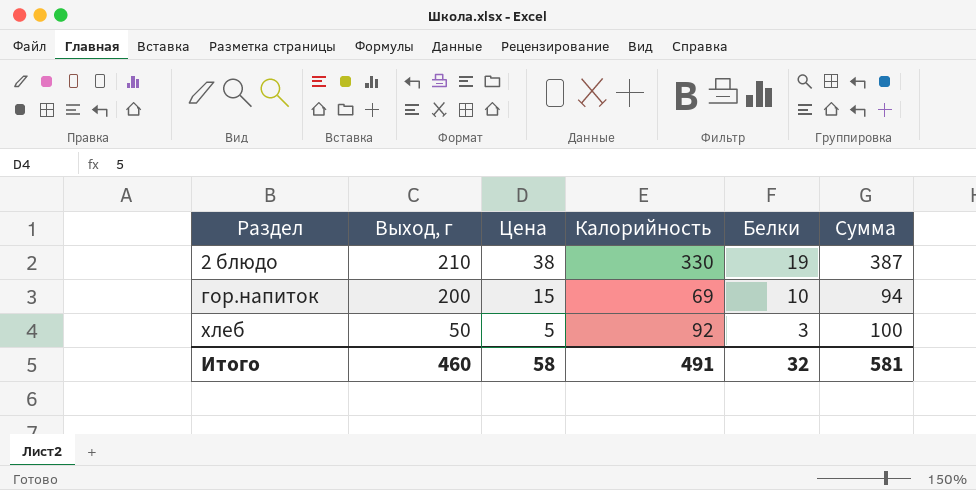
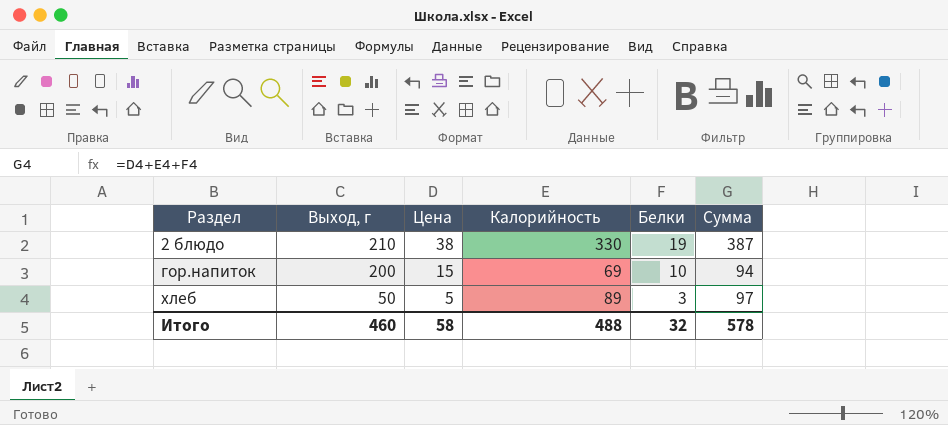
хлеб | Калорийность: 92 -> 89
хлеб | Сумма: 100 -> 97
Итого | Калорийность: 491 -> 488
Итого | Сумма: 581 -> 578

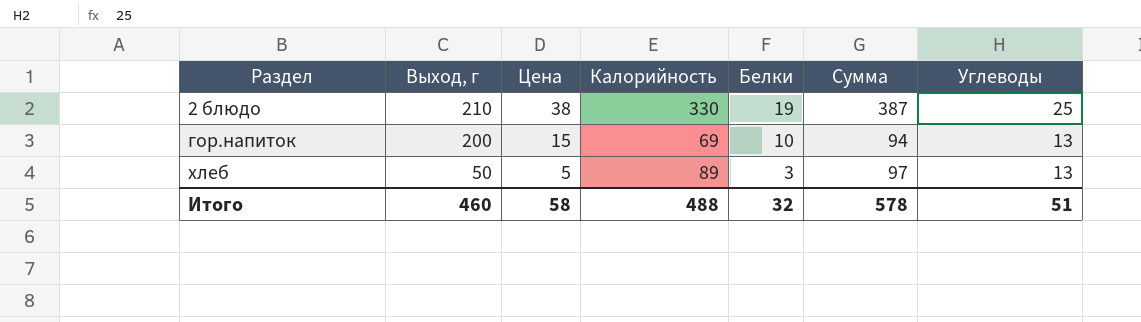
column Углеводы | position: none -> 7

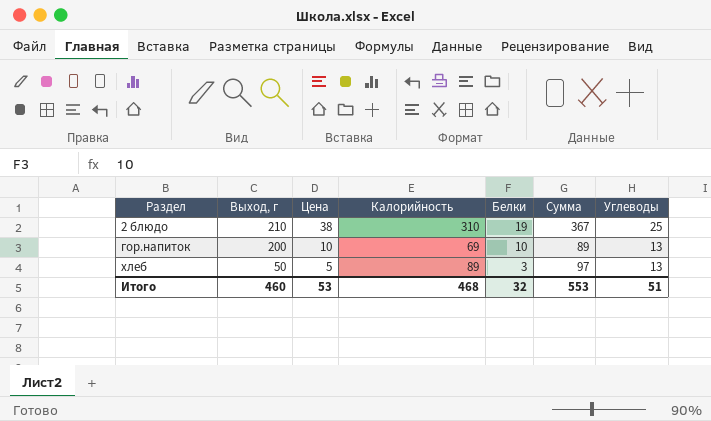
2 блюдо | Калорийность: 330 -> 310
2 блюдо | Сумма: 387 -> 367
гор.напиток | Цена: 15 -> 10
гор.напиток | Сумма: 94 -> 89
Итого | Цена: 58 -> 53
Итого | Калорийность: 488 -> 468
Итого | Сумма: 578 -> 553

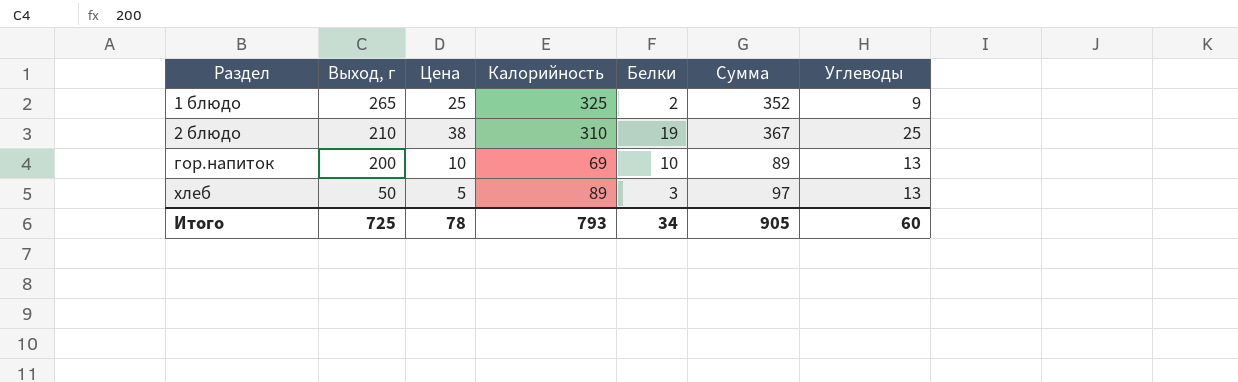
row 1 блюдо: none -> 265 | 25 | 325 | 2 | 352 | 9
Итого | Выход, г: 460 -> 725
Итого | Цена: 53 -> 78
Итого | Калорийность: 468 -> 793
Итого | Белки: 32 -> 34
Итого | Сумма: 553 -> 905
Итого | Углеводы: 51 -> 60

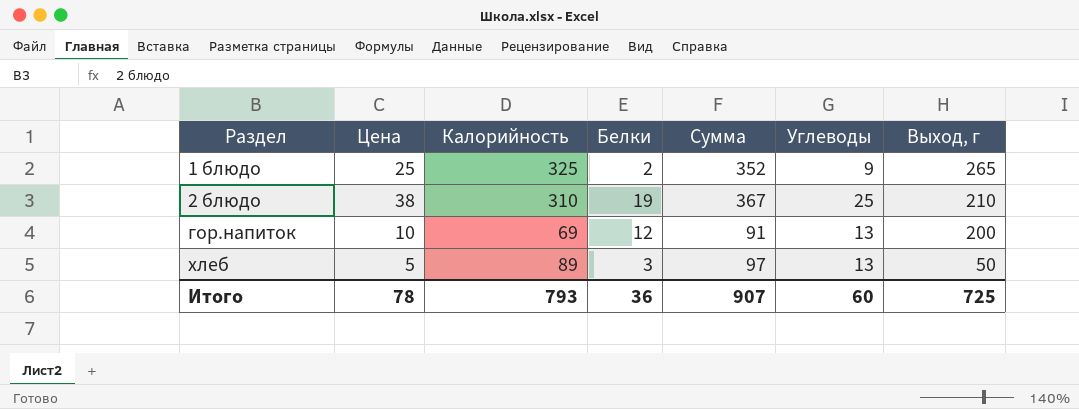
column Выход, г | position: 2 -> 7
гор.напиток | Белки: 10 -> 12
гор.напиток | Сумма: 89 -> 91
Итого | Белки: 34 -> 36
Итого | Сумма: 905 -> 907

